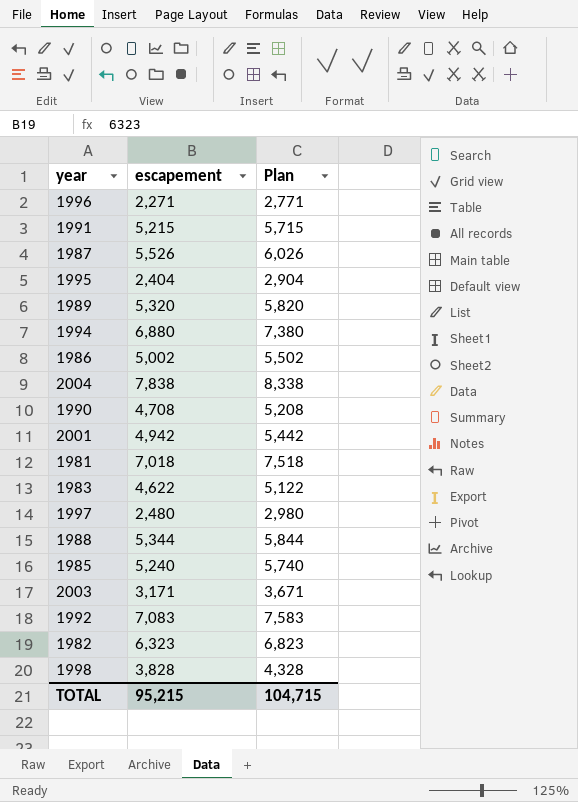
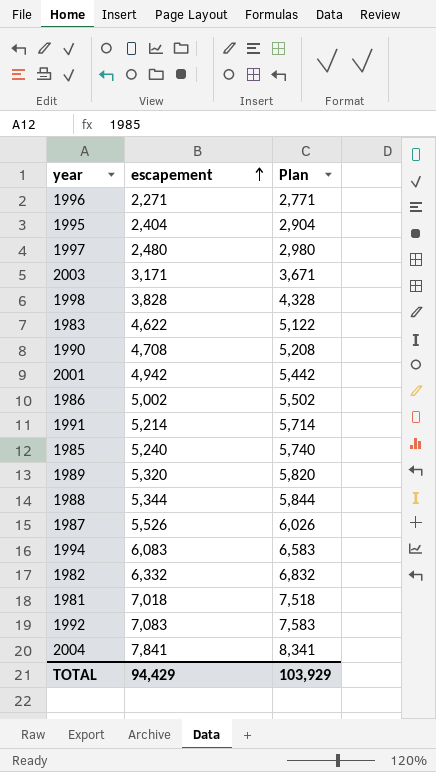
row order: none -> escapement ascending
1991 | escapement: 5,215 -> 5,214
1991 | Plan: 5,715 -> 5,714
1994 | escapement: 6,880 -> 6,083
1994 | Plan: 7,380 -> 6,583
1982 | escapement: 6,323 -> 6,332
1982 | Plan: 6,823 -> 6,832
2004 | escapement: 7,838 -> 7,841
2004 | Plan: 8,338 -> 8,341
TOTAL | escapement: 95,215 -> 94,429
TOTAL | Plan: 104,715 -> 103,929

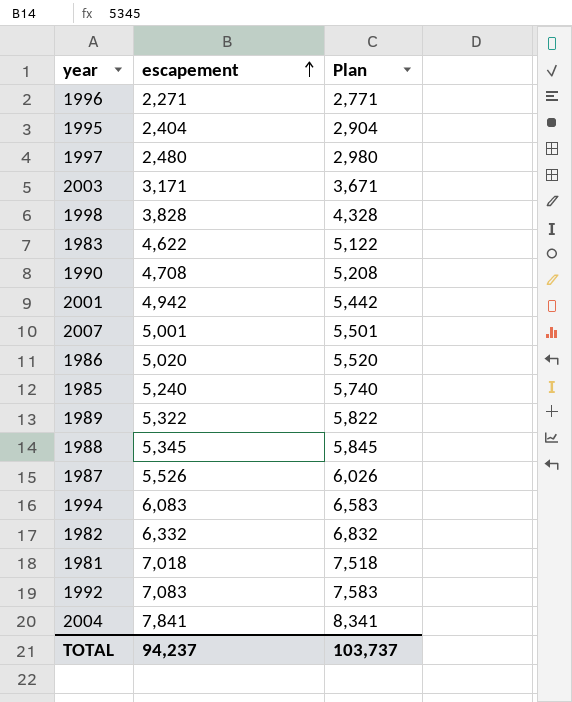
row 1991: 5,214 | 5,714 -> none
row 2007: none -> 5,001 | 5,501
1986 | escapement: 5,002 -> 5,020
1986 | Plan: 5,502 -> 5,520
1989 | escapement: 5,320 -> 5,322
1989 | Plan: 5,820 -> 5,822
1988 | escapement: 5,344 -> 5,345
1988 | Plan: 5,844 -> 5,845
TOTAL | escapement: 94,429 -> 94,237
TOTAL | Plan: 103,929 -> 103,737

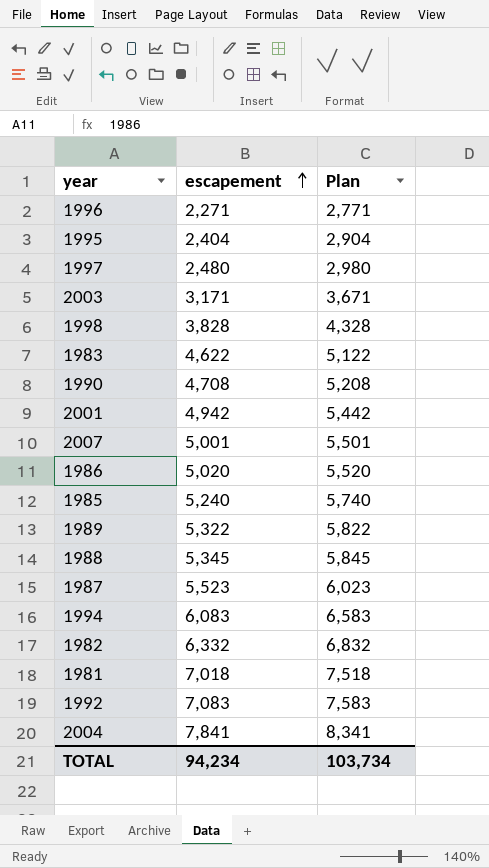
1987 | escapement: 5,526 -> 5,523
1987 | Plan: 6,026 -> 6,023
TOTAL | escapement: 94,237 -> 94,234
TOTAL | Plan: 103,737 -> 103,734

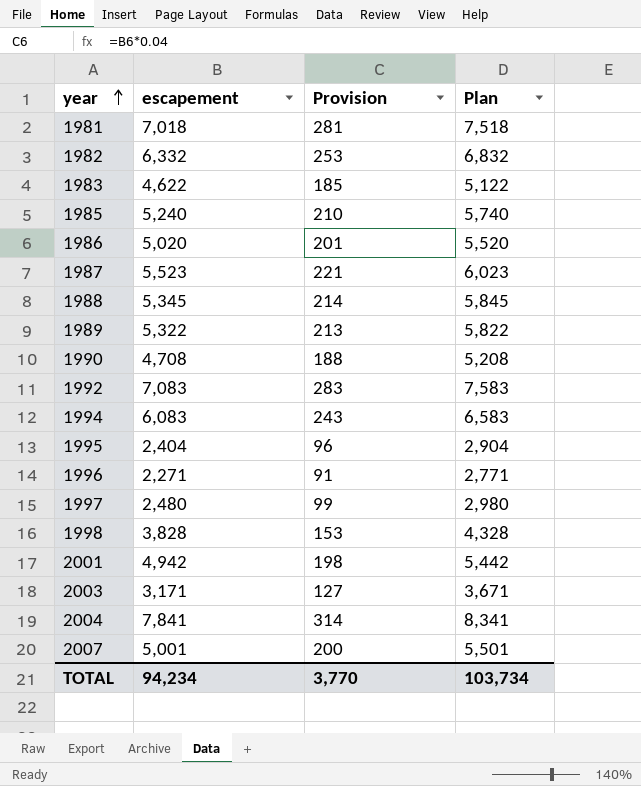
row order: escapement ascending -> year ascending
column Provision | formula: none -> [escapement] * 0.04

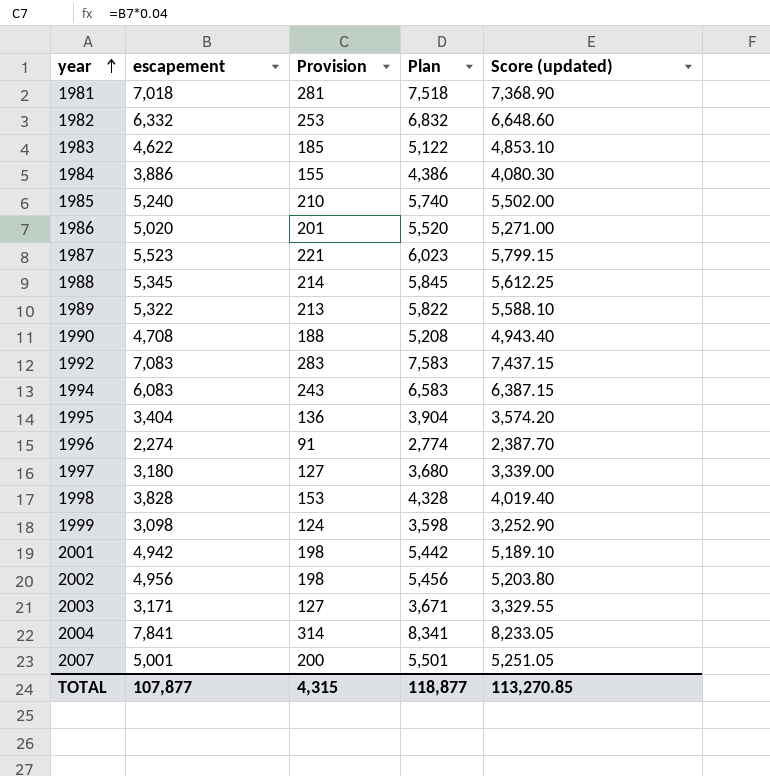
column Score (updated) | formula: none -> [escapement] * 1.05
row 1984: none -> 3,886 | 155 | 4,386 | 4,080.30
1995 | escapement: 2,404 -> 3,404
1995 | Provision: 96 -> 136
1995 | Plan: 2,904 -> 3,904
1996 | escapement: 2,271 -> 2,274
1996 | Plan: 2,771 -> 2,774
1997 | escapement: 2,480 -> 3,180
1997 | Provision: 99 -> 127
1997 | Plan: 2,980 -> 3,680
row 1999: none -> 3,098 | 124 | 3,598 | 3,252.90
row 2002: none -> 4,956 | 198 | 5,456 | 5,203.80
TOTAL | escapement: 94,234 -> 107,877
TOTAL | Provision: 3,770 -> 4,315
TOTAL | Plan: 103,734 -> 118,877

